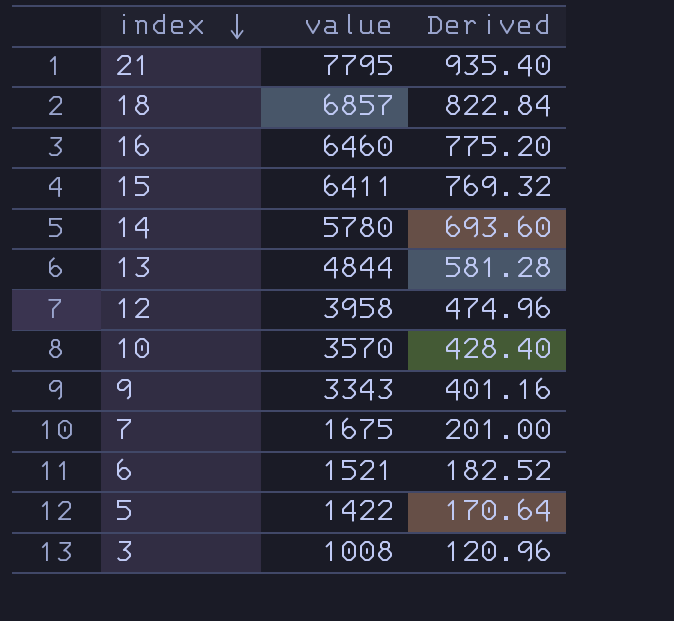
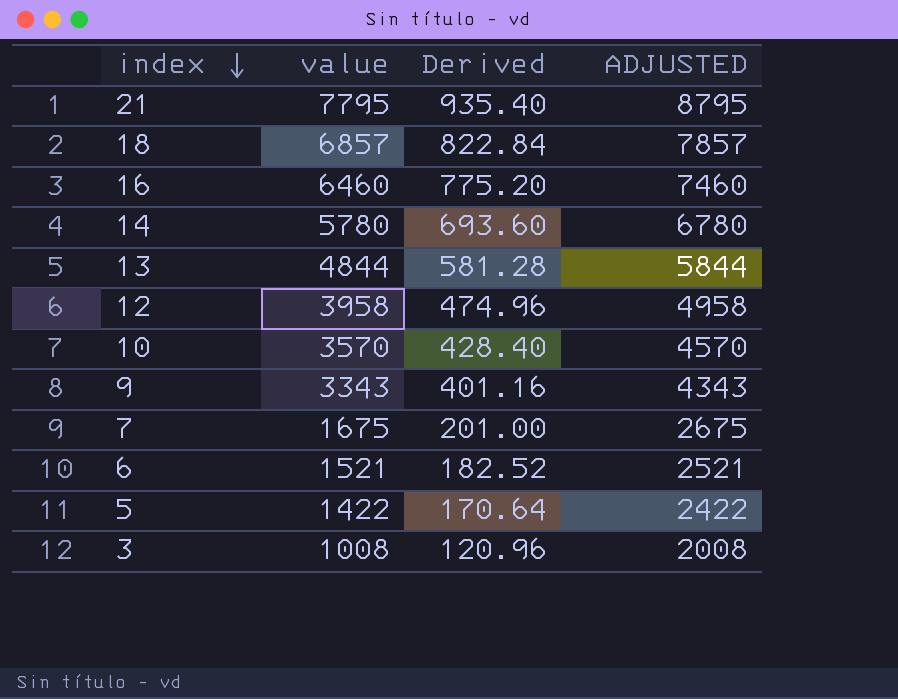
column ADJUSTED | formula: none -> [value] + 1000
row 15: 6411 | 769.32 -> none

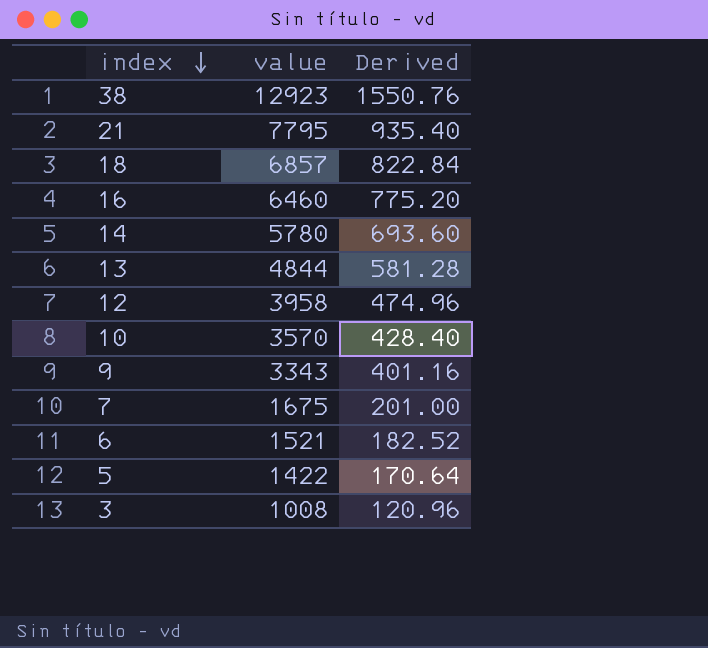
column ADJUSTED | formula: [value] + 1000 -> none
row 38: none -> 12923 | 1550.76

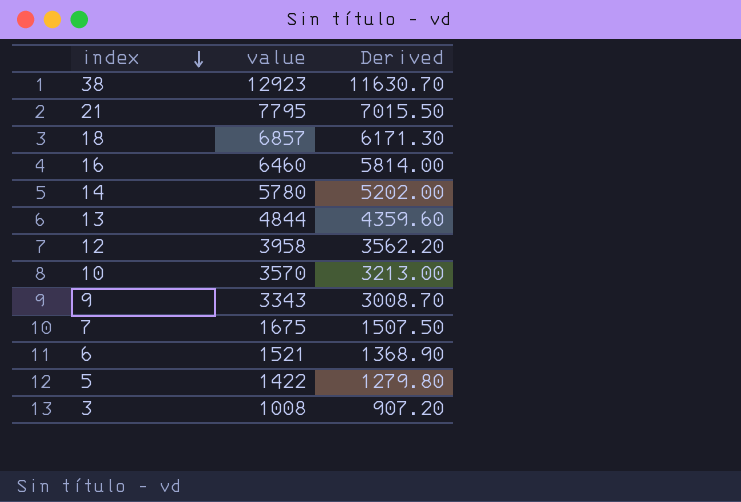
column Derived | formula: [value] * 0.12 -> [value] * 0.9

